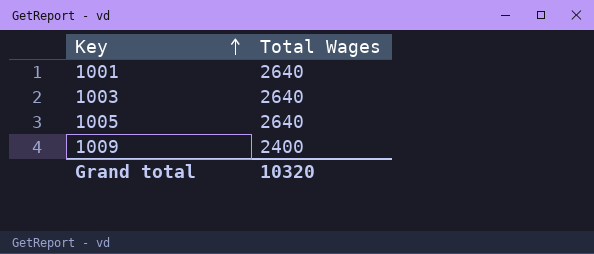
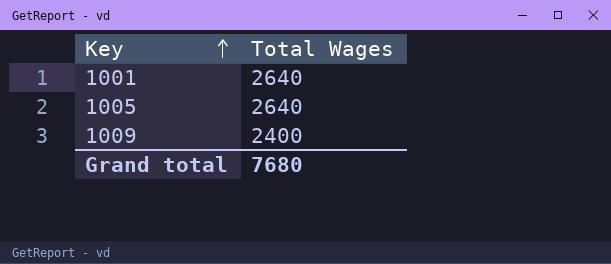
row 1003: 2640 -> none
Grand total | Total Wages: 10320 -> 7680

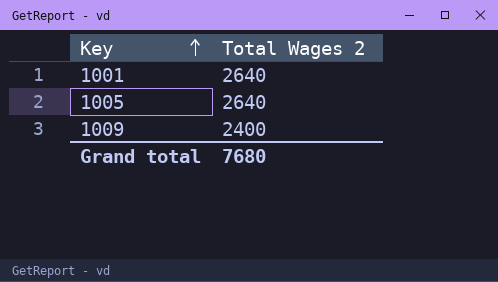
column name: Total Wages -> Total Wages 2

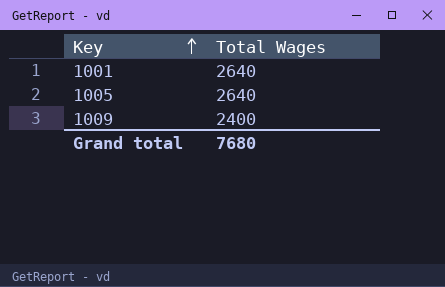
column name: Total Wages 2 -> Total Wages

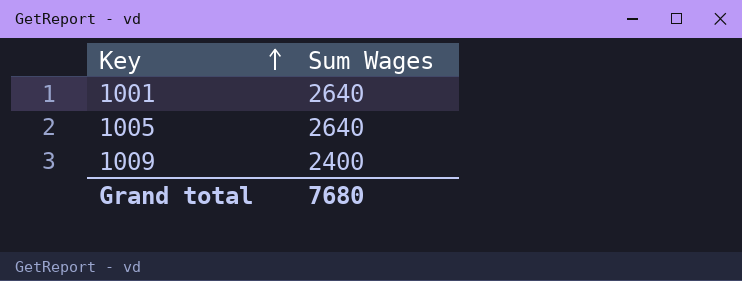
column name: Total Wages -> Sum Wages

